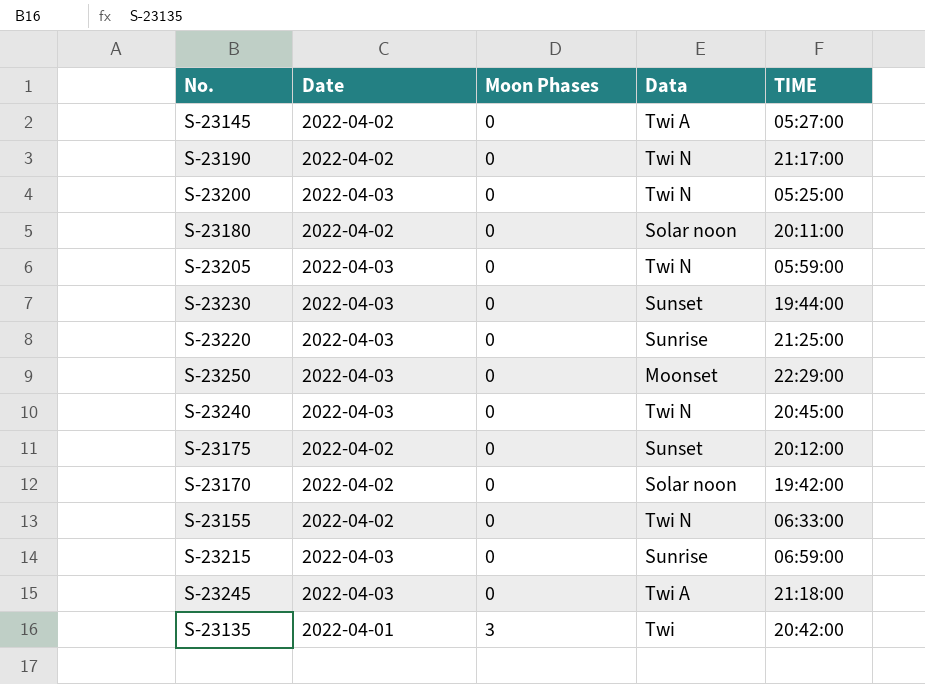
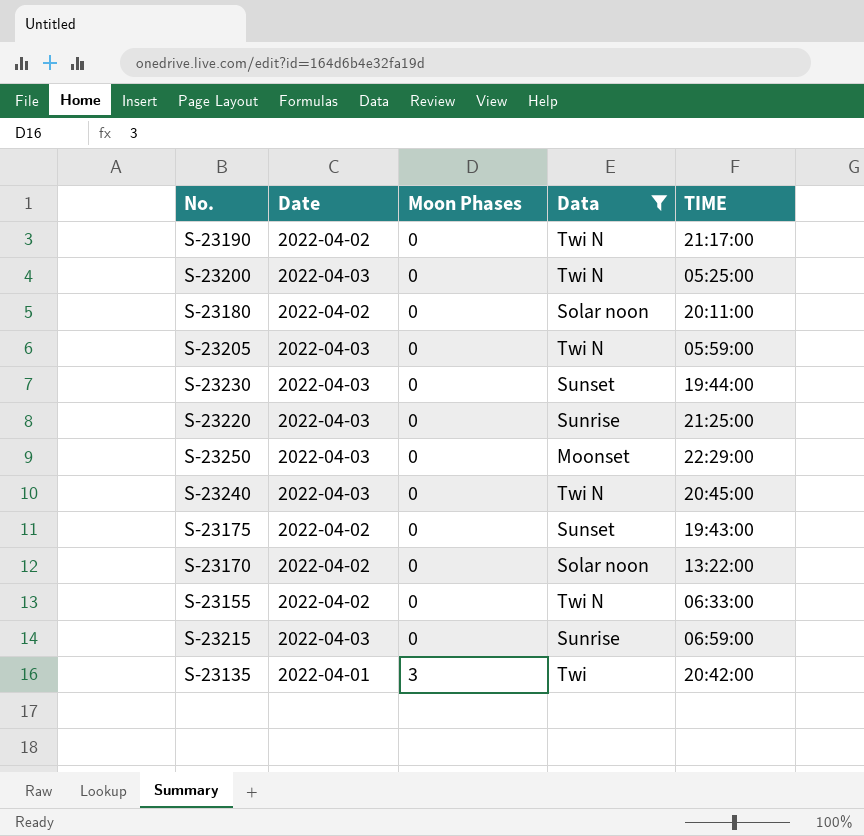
filter: none -> Data != Twi A
S-23175 | TIME: 20:12:00 -> 19:43:00
S-23170 | TIME: 19:42:00 -> 13:22:00

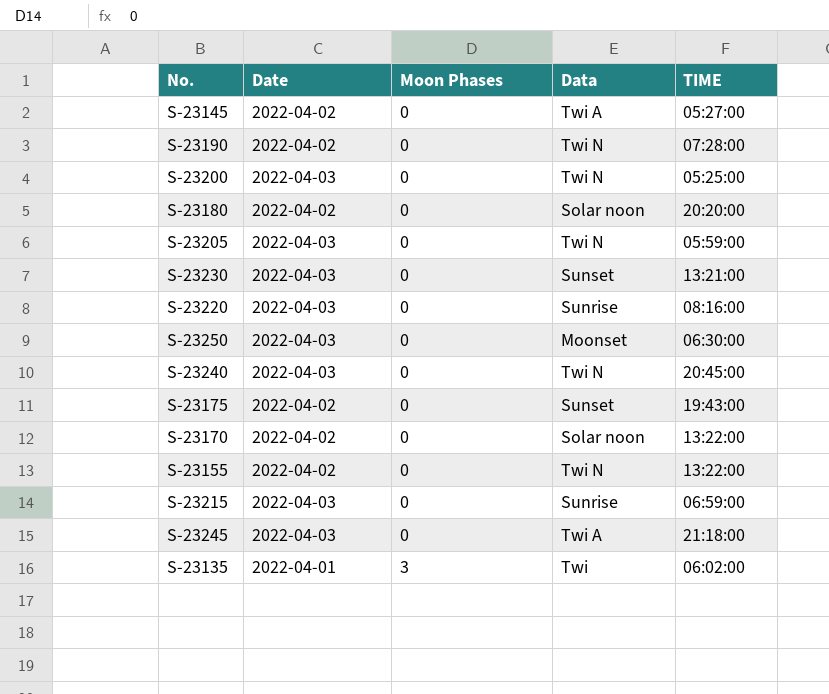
filter: Data != Twi A -> none
S-23190 | TIME: 21:17:00 -> 07:28:00
S-23180 | TIME: 20:11:00 -> 20:20:00
S-23230 | TIME: 19:44:00 -> 13:21:00
S-23220 | TIME: 21:25:00 -> 08:16:00
S-23250 | TIME: 22:29:00 -> 06:30:00
S-23155 | TIME: 06:33:00 -> 13:22:00
S-23135 | TIME: 20:42:00 -> 06:02:00

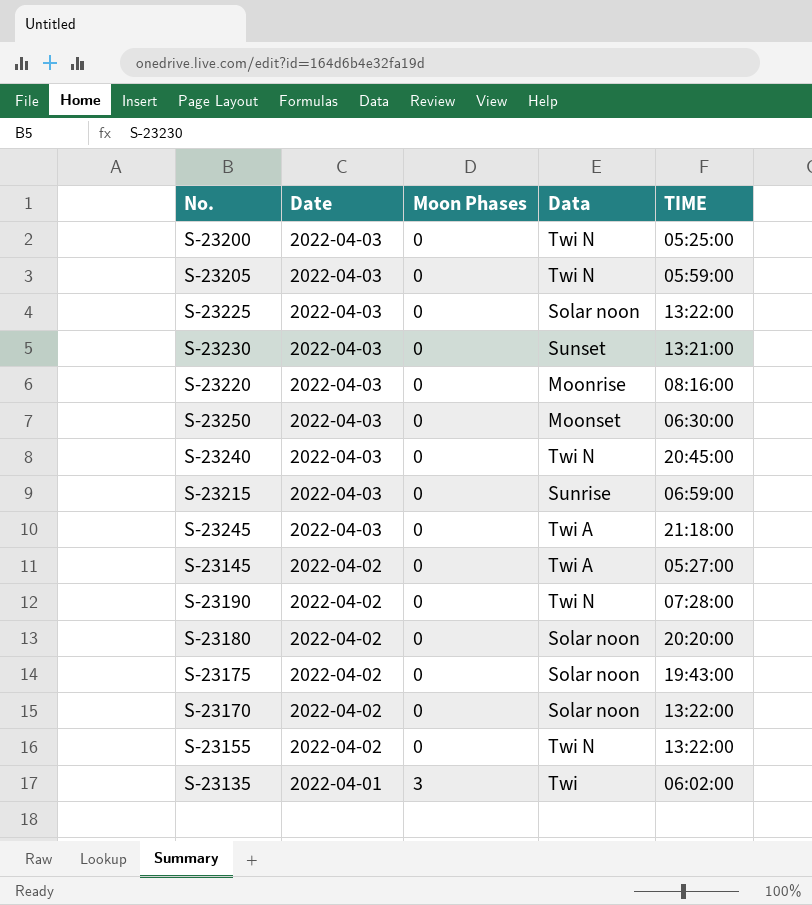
row order: Moon Phases ascending -> Date descending
row S-23225: none -> 2022-04-03 | 0 | Solar noon | 13:22:00
S-23220 | Data: Sunrise -> Moonrise
S-23175 | Data: Sunset -> Solar noon

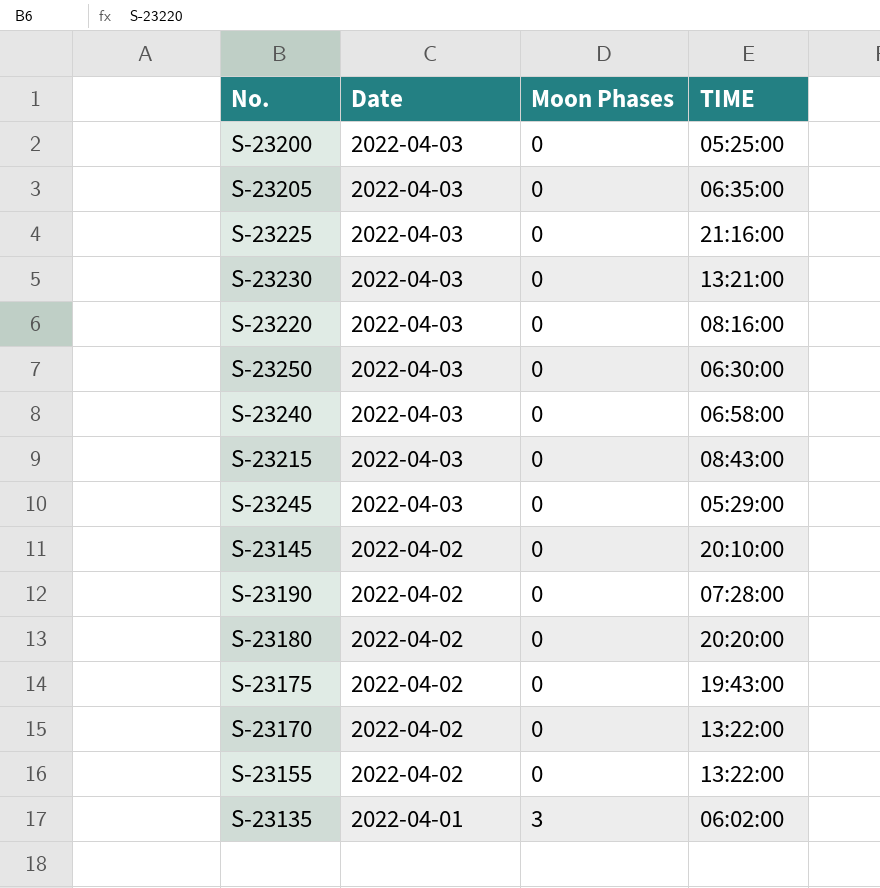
column Data | position: 4 -> none
S-23205 | TIME: 05:59:00 -> 06:35:00
S-23225 | TIME: 13:22:00 -> 21:16:00
S-23240 | TIME: 20:45:00 -> 06:58:00
S-23215 | TIME: 06:59:00 -> 08:43:00
S-23245 | TIME: 21:18:00 -> 05:29:00
S-23145 | TIME: 05:27:00 -> 20:10:00

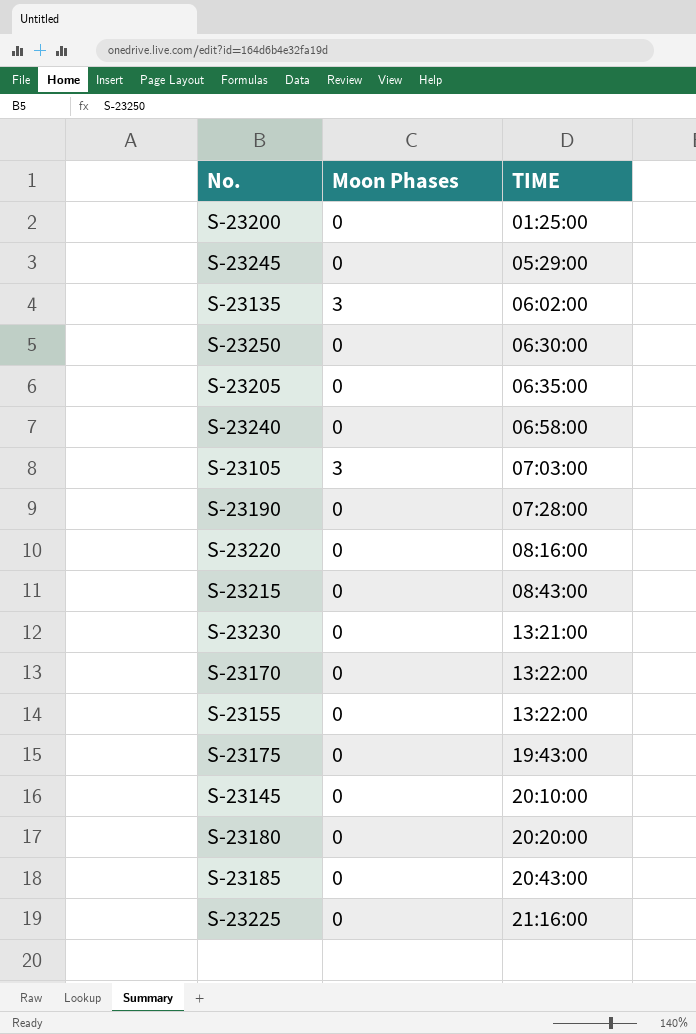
row order: Date descending -> TIME ascending
column Date | position: 2 -> none
S-23200 | TIME: 05:25:00 -> 01:25:00
row S-23105: none -> 3 | 07:03:00
row S-23185: none -> 0 | 20:43:00

